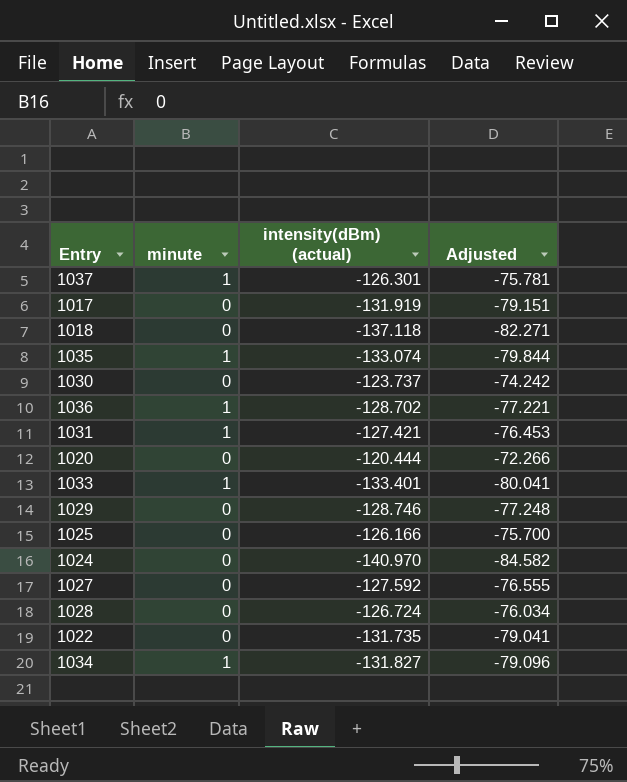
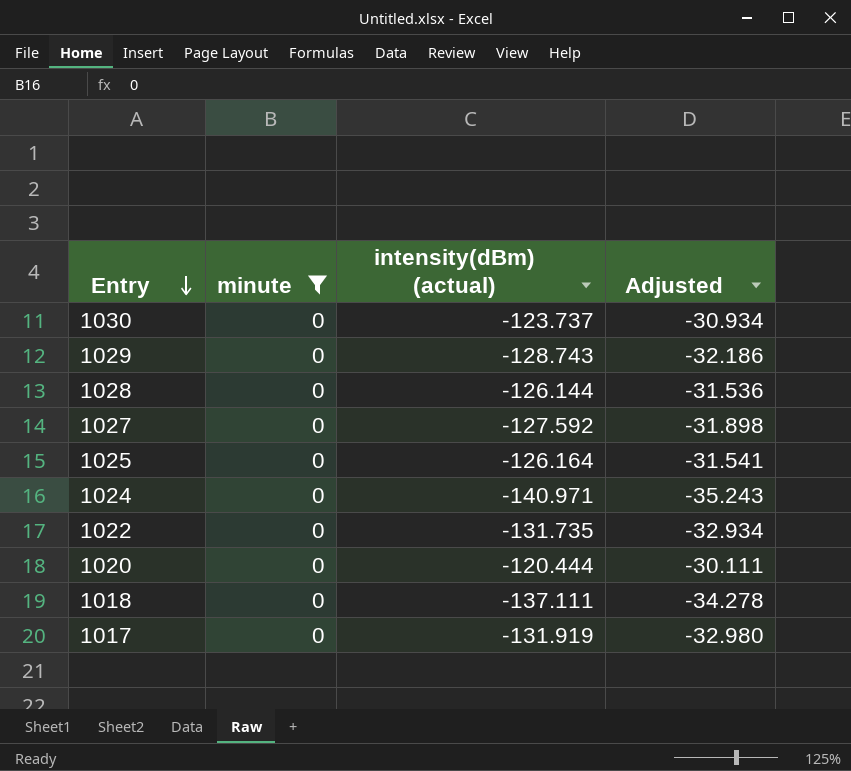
filter: none -> minute = 0
row order: none -> Entry descending
column Adjusted | formula: [intensity(dBm) (actual)] * 0.6 -> [intensity(dBm) (actual)] * 0.25
1029 | intensity(dBm) (actual): -128.746 -> -128.743
1028 | intensity(dBm) (actual): -126.724 -> -126.144
1025 | intensity(dBm) (actual): -126.166 -> -126.164
1024 | intensity(dBm) (actual): -140.970 -> -140.971
1018 | intensity(dBm) (actual): -137.118 -> -137.111

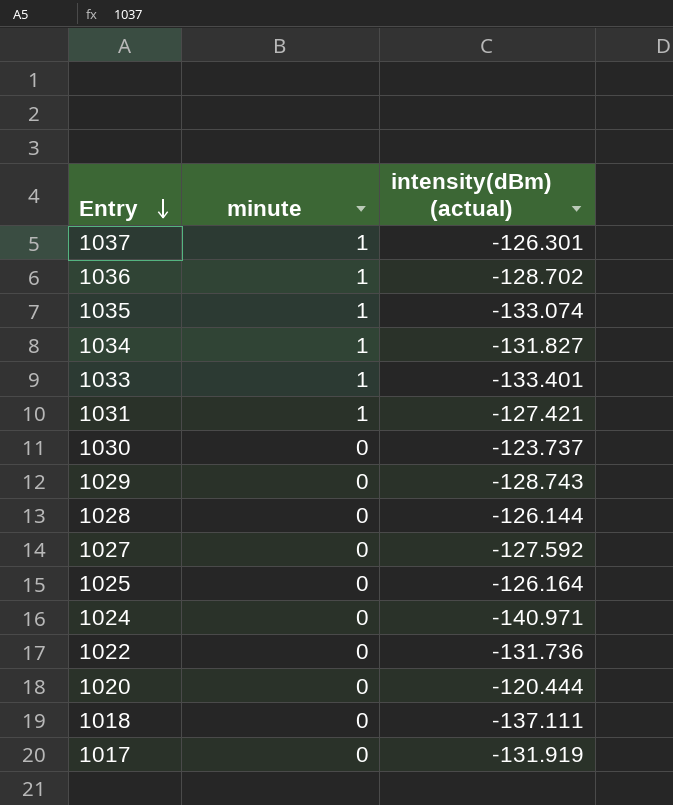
filter: minute = 0 -> none
column Adjusted | formula: [intensity(dBm) (actual)] * 0.25 -> none
1022 | intensity(dBm) (actual): -131.735 -> -131.736

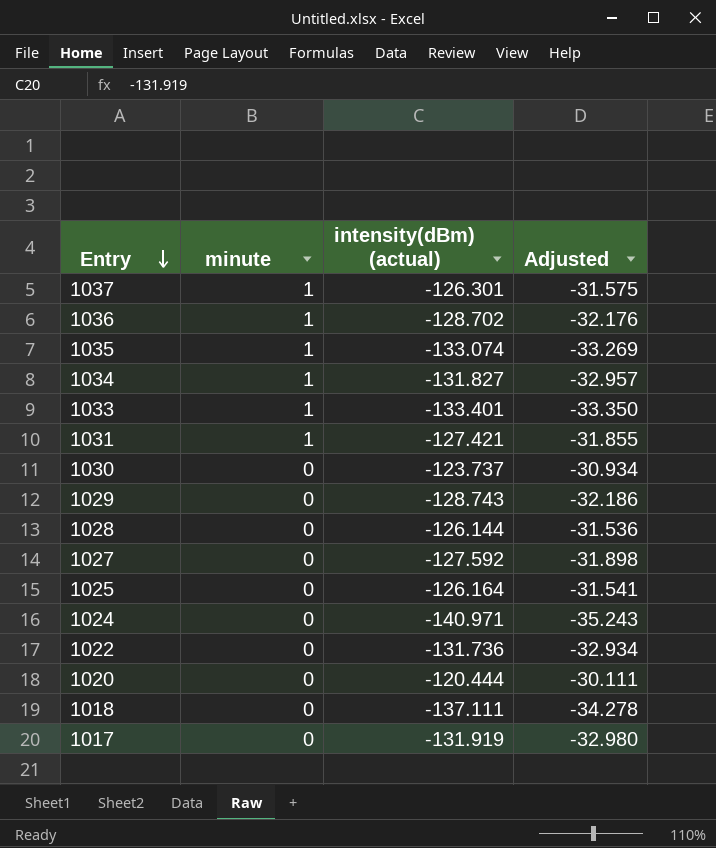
column Adjusted | formula: none -> [intensity(dBm) (actual)] * 0.25

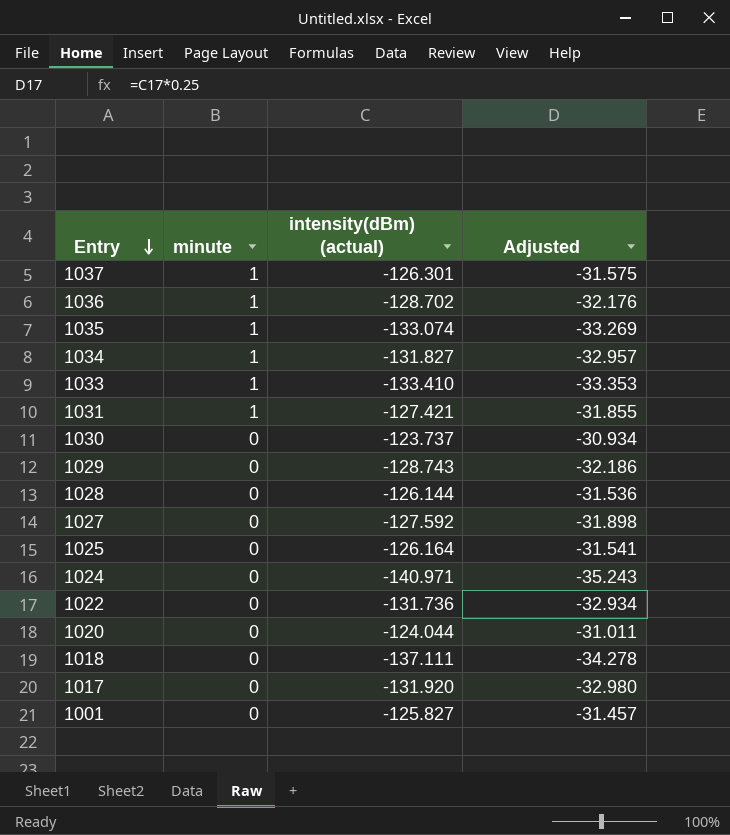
1033 | intensity(dBm) (actual): -133.401 -> -133.410
1033 | Adjusted: -33.350 -> -33.353
1020 | intensity(dBm) (actual): -120.444 -> -124.044
1020 | Adjusted: -30.111 -> -31.011
1017 | intensity(dBm) (actual): -131.919 -> -131.920
row 1001: none -> 0 | -125.827 | -31.457

